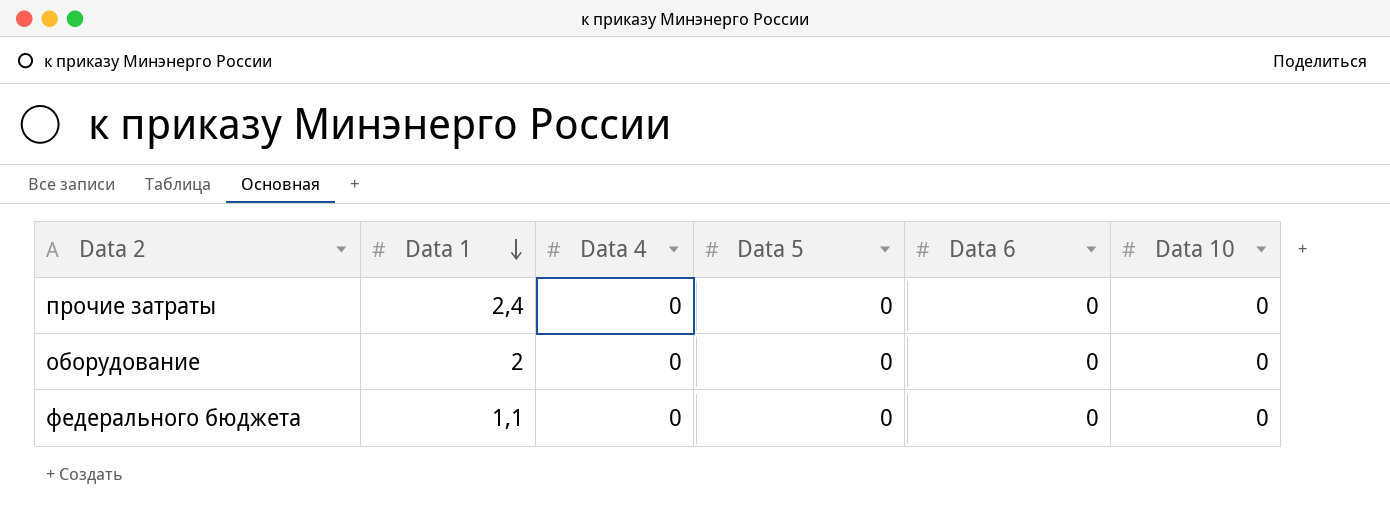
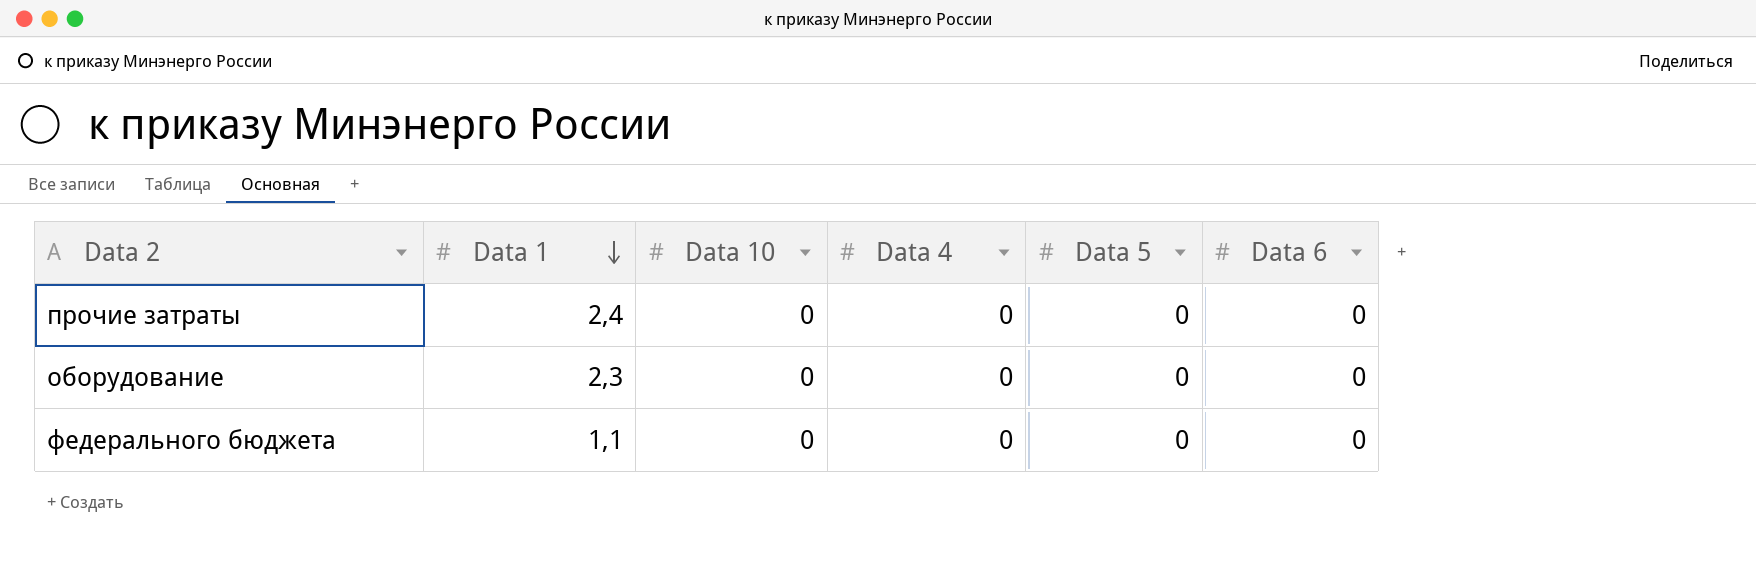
column Data 10 | position: 6 -> 3
оборудование | Data 1: 2 -> 2,3

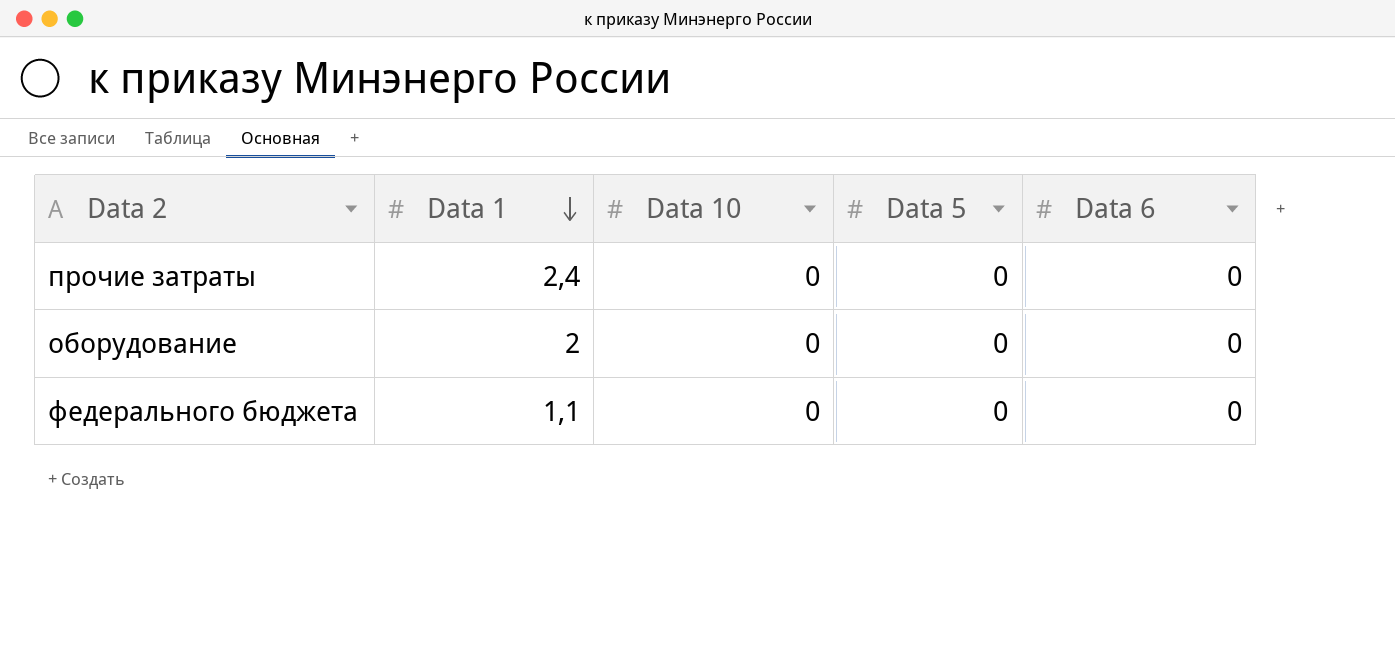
column Data 4 | position: 4 -> none
оборудование | Data 1: 2,3 -> 2

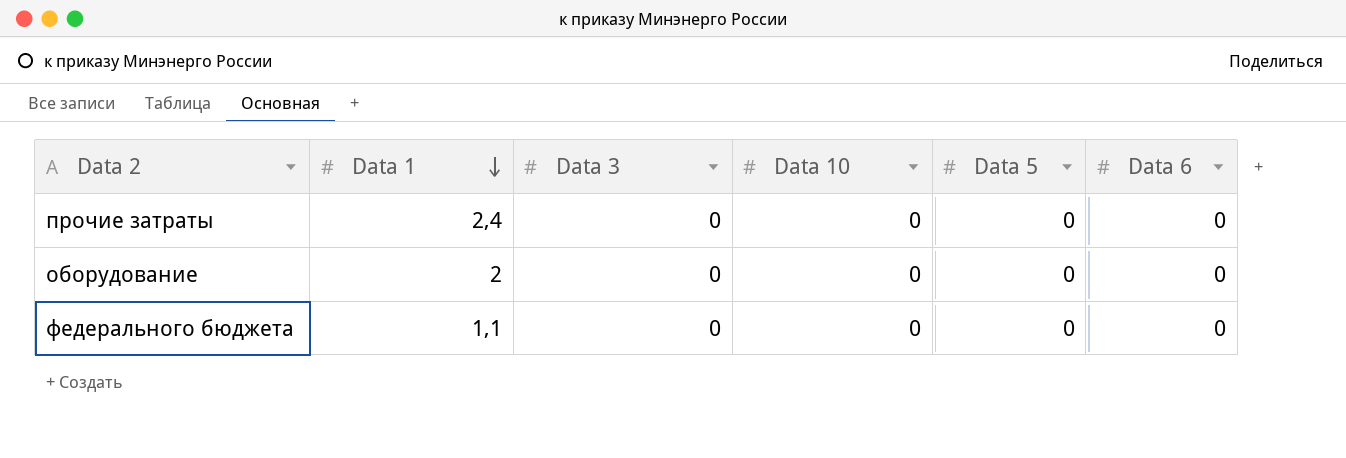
column Data 3 | position: none -> 3

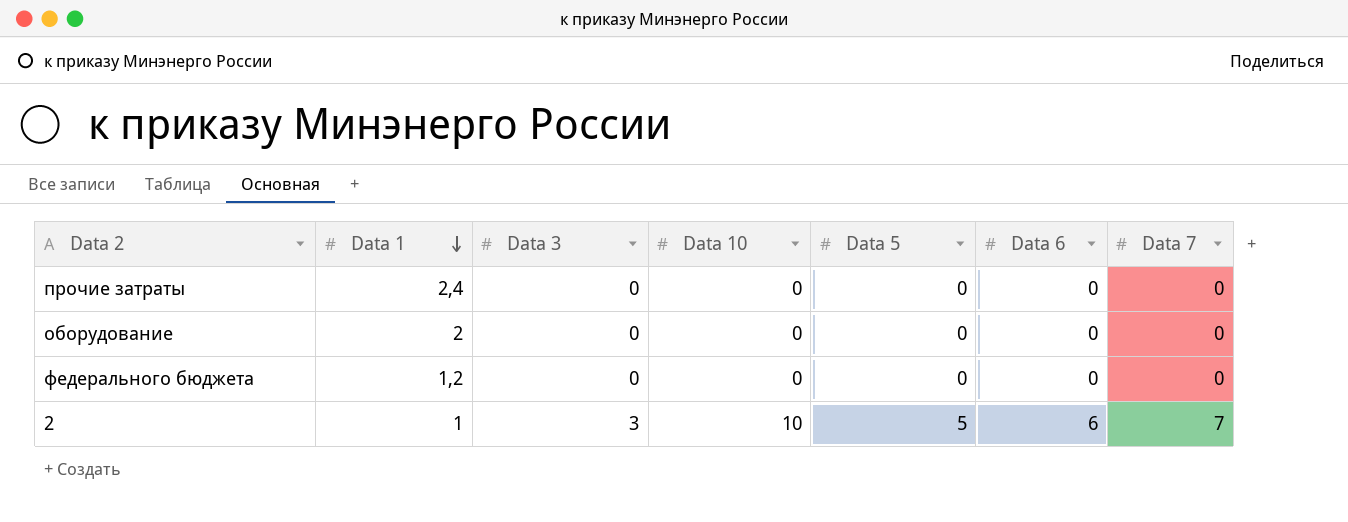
column Data 7 | position: none -> 7
федерального бюджета | Data 1: 1,1 -> 1,2
row 2: none -> 1 | 3 | 10 | 5 | 6 | 7

